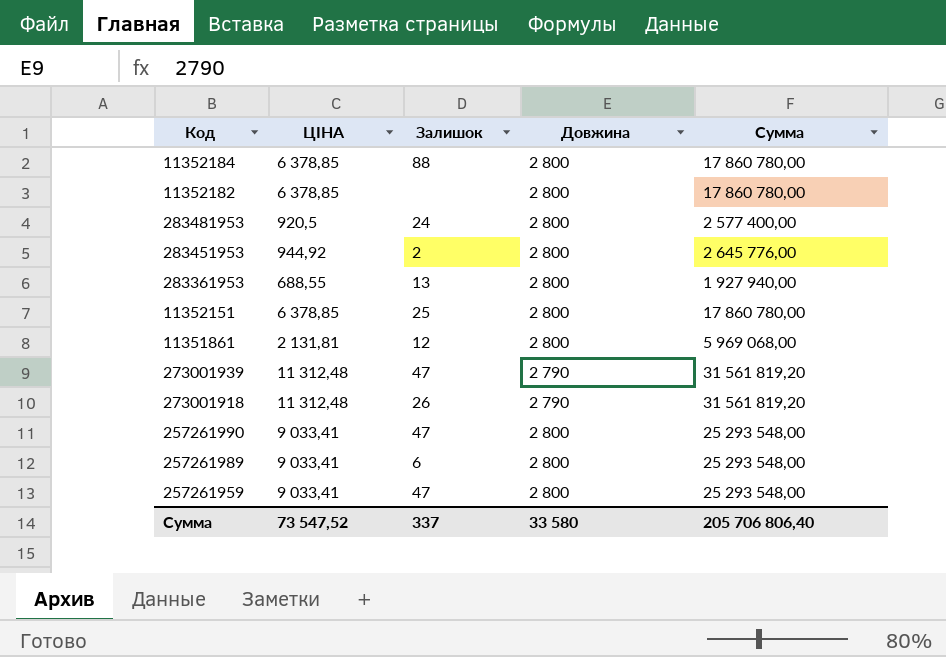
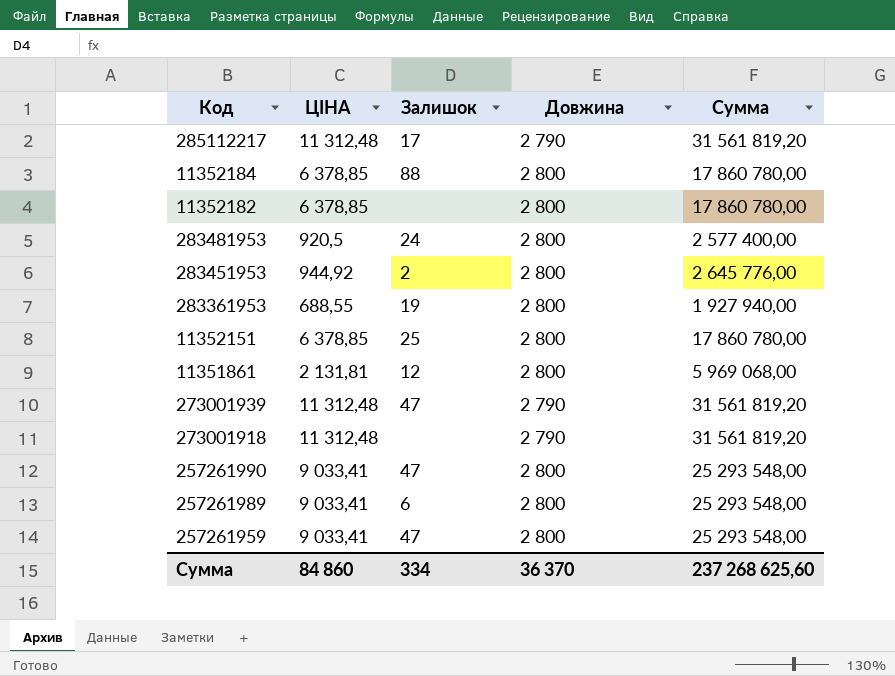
row 285112217: none -> 11 312,48 | 17 | 2 790 | 31 561 819,20
283361953 | Залишок: 13 -> 19
273001918 | Залишок: 26 -> none
Сумма | ЦІНА: 73 547,52 -> 84 860
Сумма | Залишок: 337 -> 334
Сумма | Довжина: 33 580 -> 36 370
Сумма | Сумма: 205 706 806,40 -> 237 268 625,60

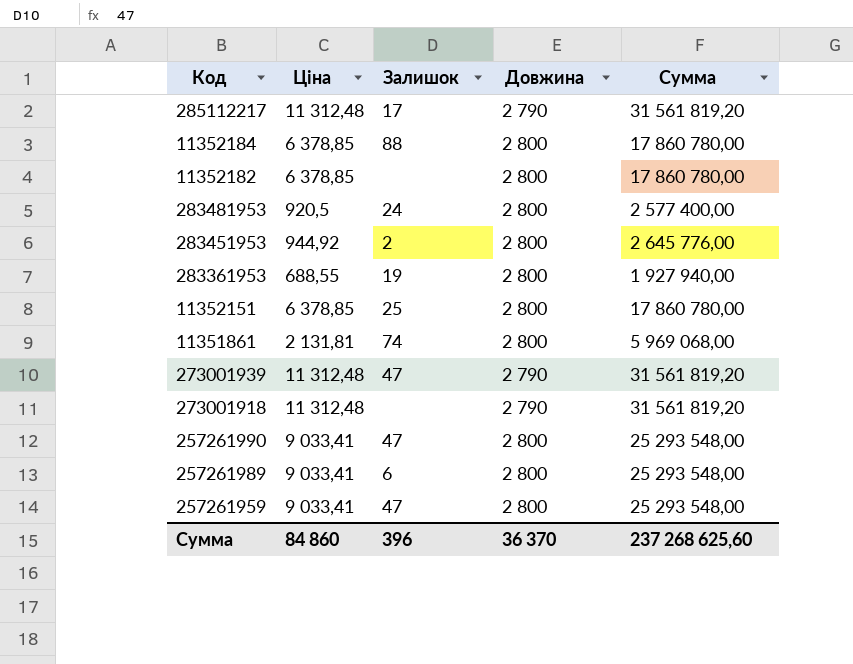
column name: ЦІНА -> Ціна
11351861 | Залишок: 12 -> 74
Сумма | Залишок: 334 -> 396

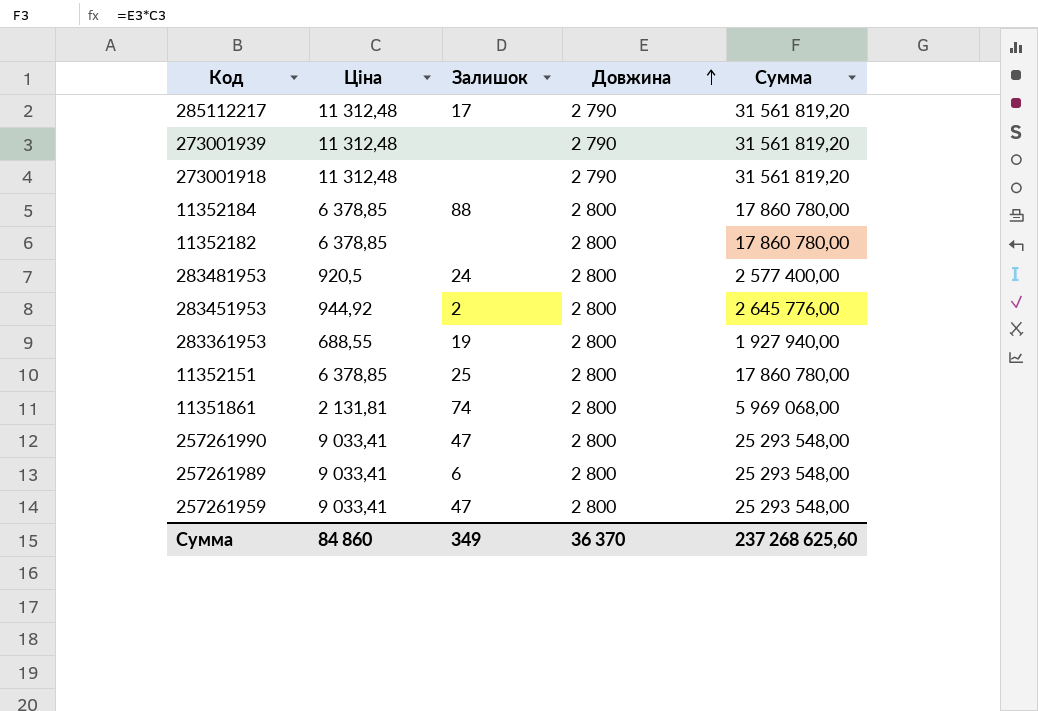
row order: none -> Довжина ascending
273001939 | Залишок: 47 -> none
Сумма | Залишок: 396 -> 349

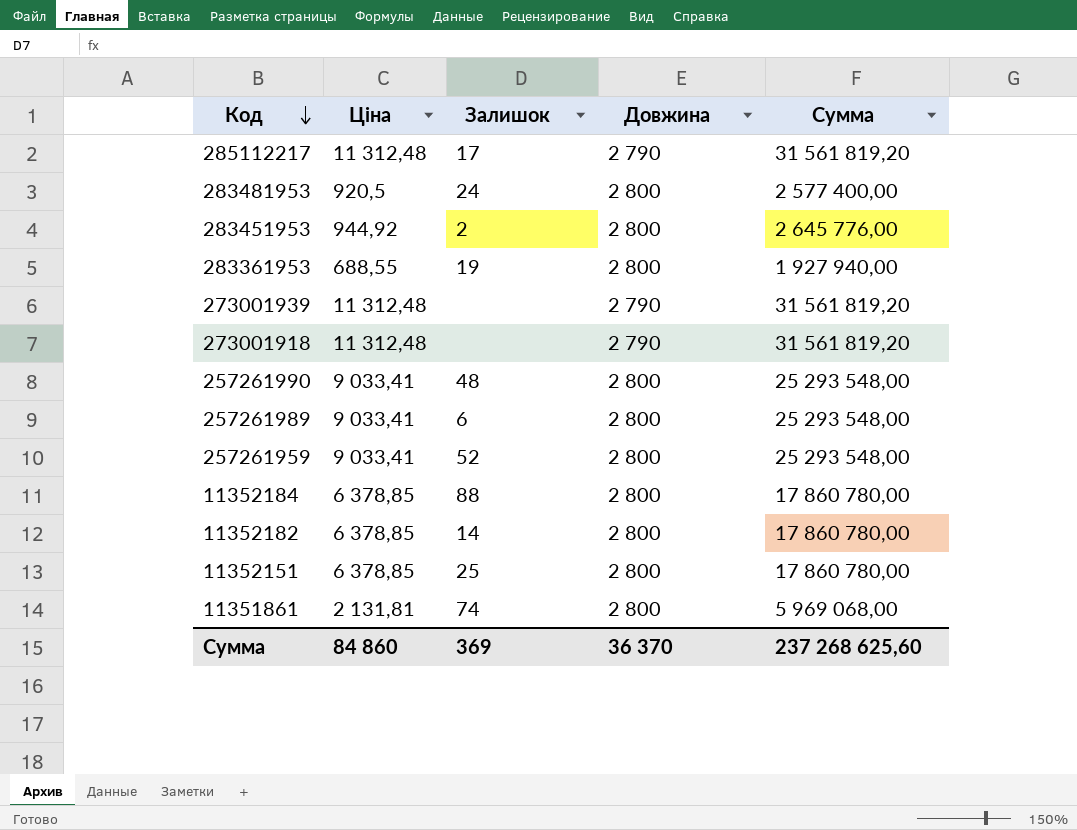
row order: Довжина ascending -> Код descending
257261990 | Залишок: 47 -> 48
257261959 | Залишок: 47 -> 52
11352182 | Залишок: none -> 14
Сумма | Залишок: 349 -> 369

